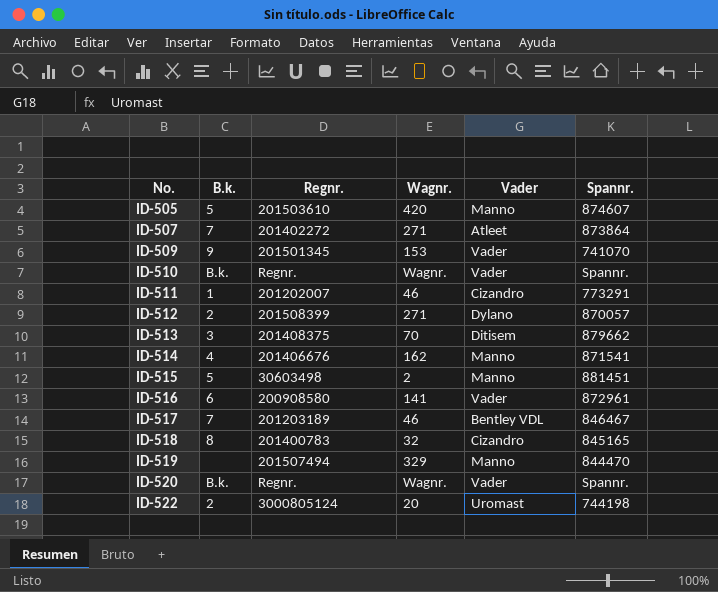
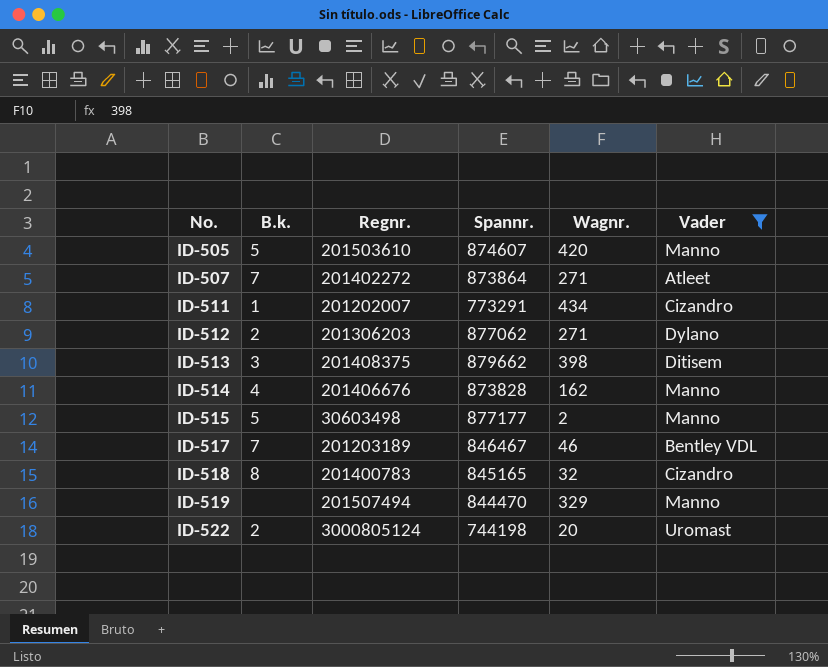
filter: none -> Vader != Vader
column Spannr. | position: 6 -> 4
ID-511 | Wagnr.: 46 -> 434
ID-512 | Regnr.: 201508399 -> 201306203
ID-512 | Spannr.: 870057 -> 877062
ID-513 | Wagnr.: 70 -> 398
ID-514 | Spannr.: 871541 -> 873828
ID-515 | Spannr.: 881451 -> 877177

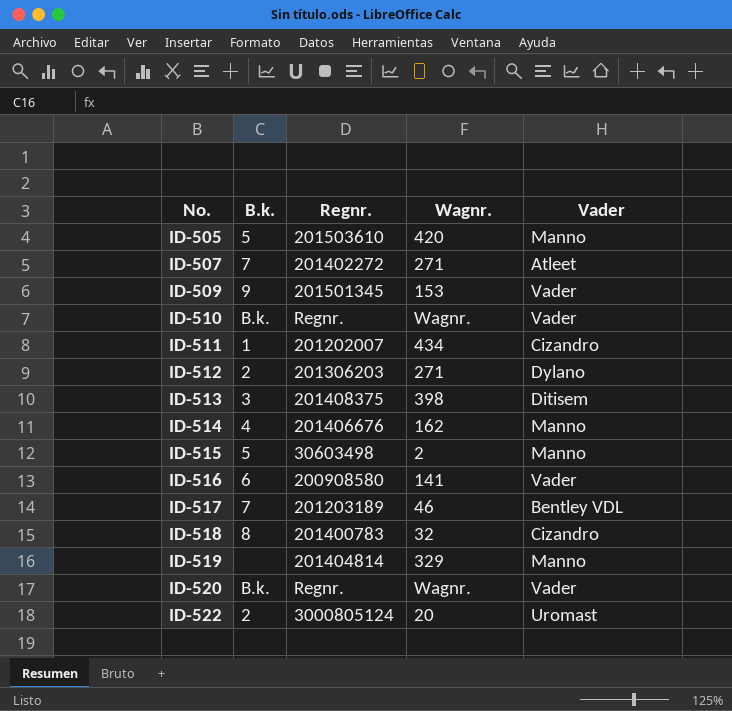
filter: Vader != Vader -> none
column Spannr. | position: 4 -> none
ID-519 | Regnr.: 201507494 -> 201404814

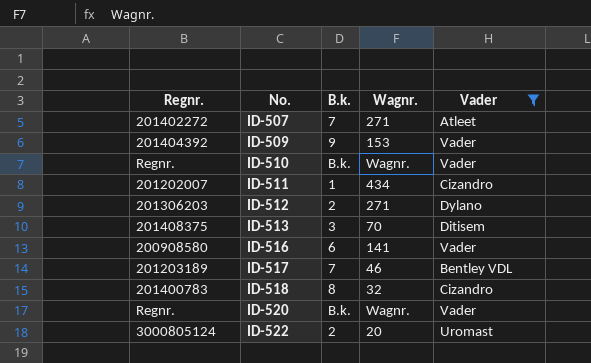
filter: none -> Vader != Manno
column Regnr. | position: 3 -> 1
ID-509 | Regnr.: 201501345 -> 201404392
ID-513 | Wagnr.: 398 -> 70

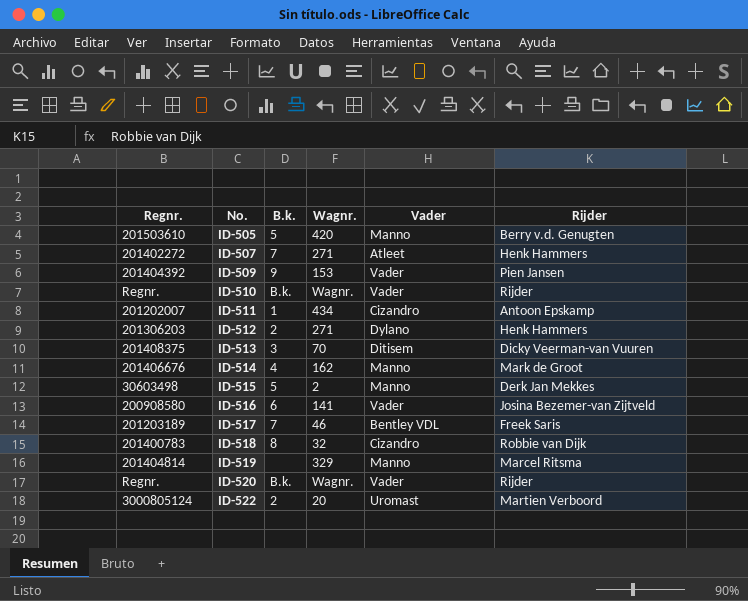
filter: Vader != Manno -> none
column Rijder | position: none -> 6

